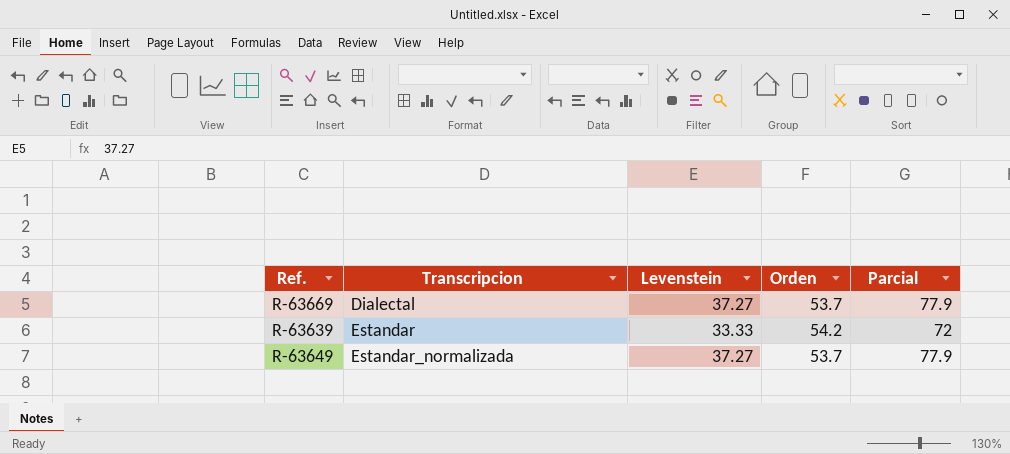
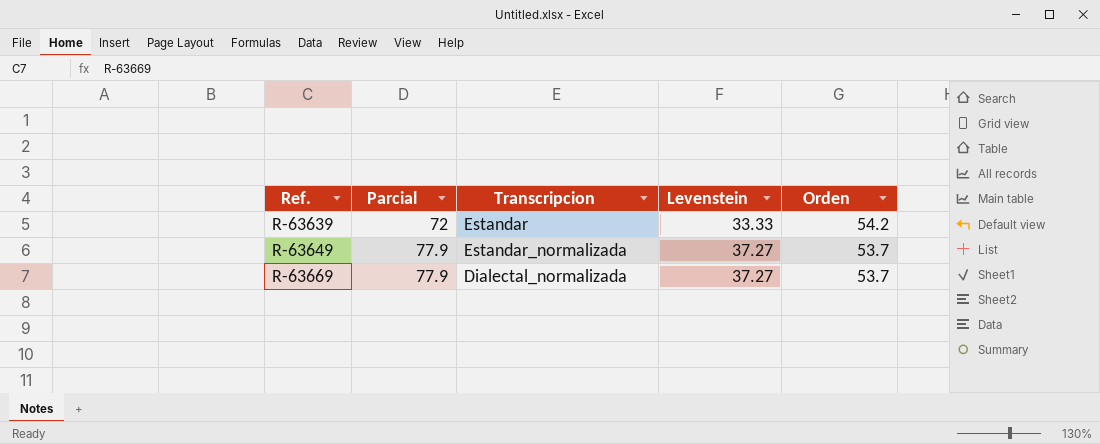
row order: Transcripcion ascending -> Ref. ascending
column Parcial | position: 5 -> 2
R-63669 | Transcripcion: Dialectal -> Dialectal_normalizada

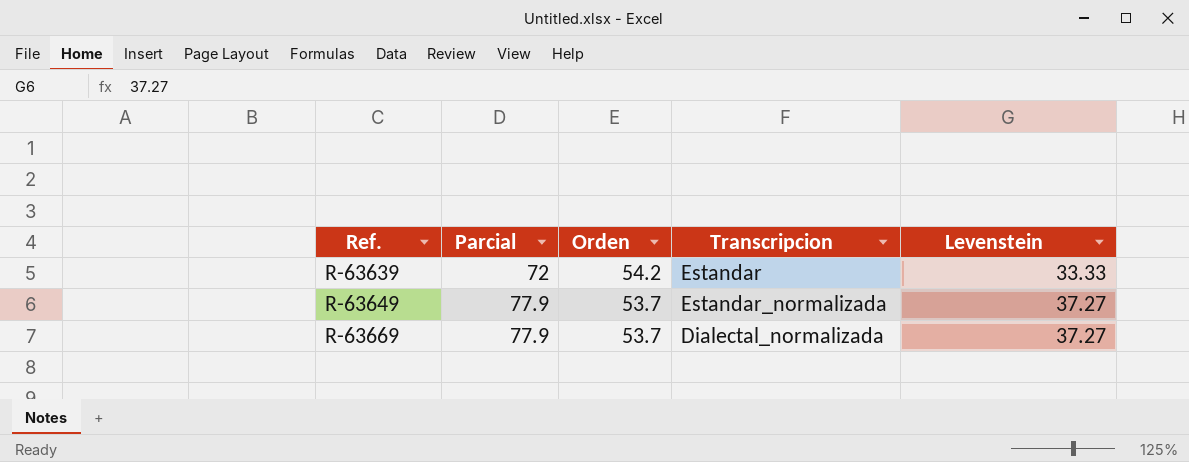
column Orden | position: 5 -> 3

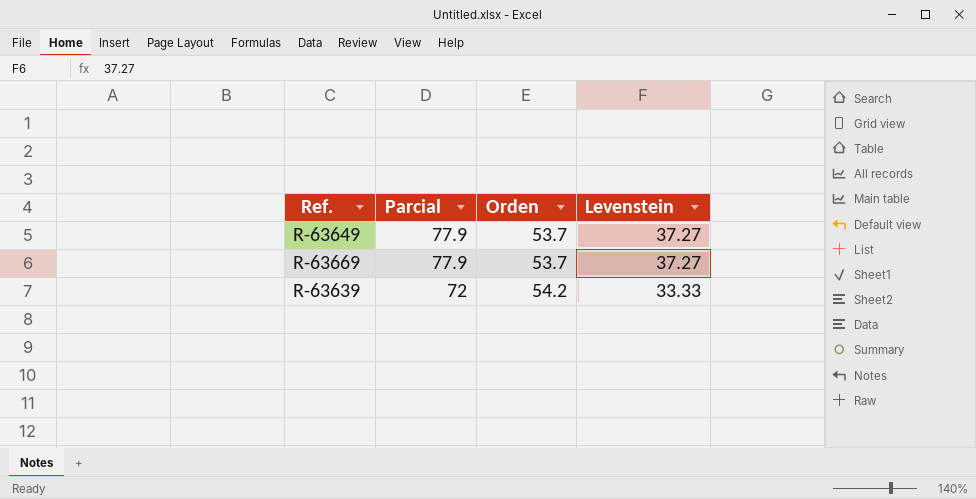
row order: Ref. ascending -> Parcial descending
column Transcripcion | position: 4 -> none

